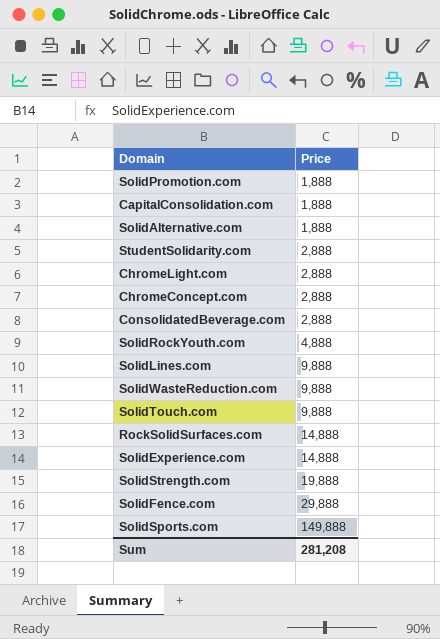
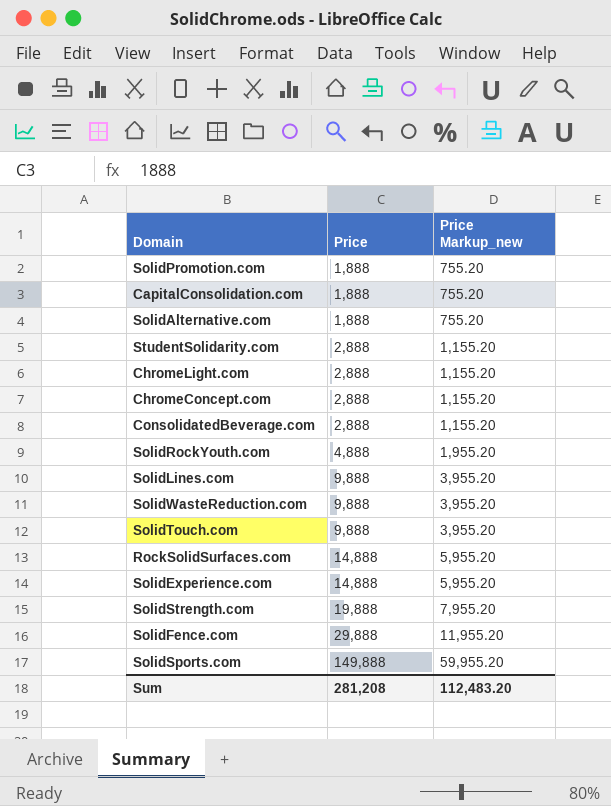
column Price Markup_new | formula: none -> [Price] * 0.4

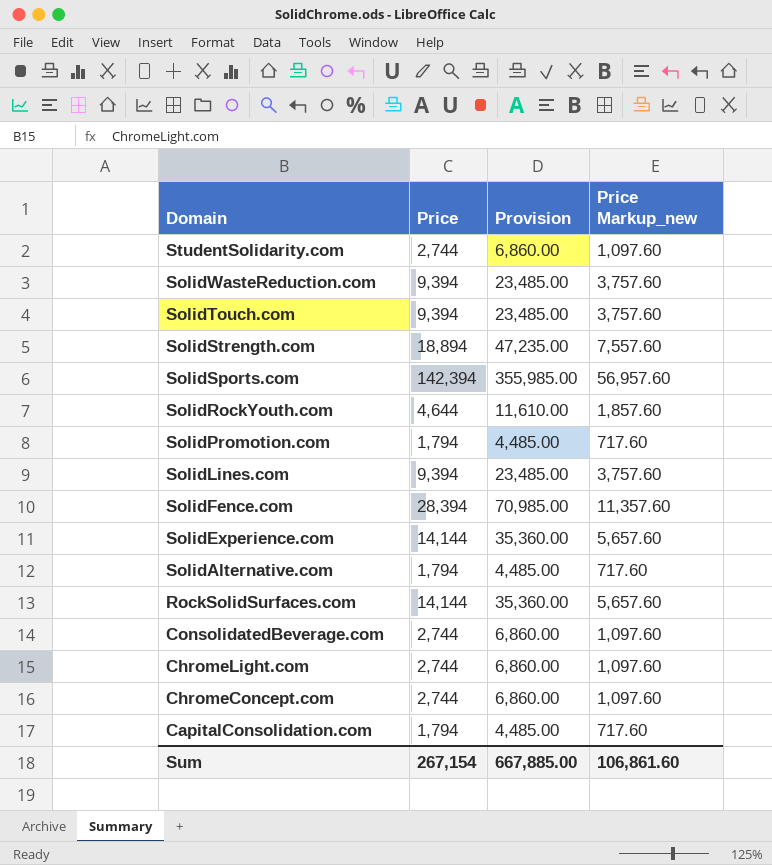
row order: Price ascending -> Domain descending
column Provision | formula: none -> [Price] * 2.5
StudentSolidarity.com | Price: 2,888 -> 2,744
StudentSolidarity.com | Price Markup_new: 1,155.20 -> 1,097.60
SolidWasteReduction.com | Price: 9,888 -> 9,394
SolidWasteReduction.com | Price Markup_new: 3,955.20 -> 3,757.60
SolidTouch.com | Price: 9,888 -> 9,394
SolidTouch.com | Price Markup_new: 3,955.20 -> 3,757.60
SolidStrength.com | Price: 19,888 -> 18,894
SolidStrength.com | Price Markup_new: 7,955.20 -> 7,557.60
SolidSports.com | Price: 149,888 -> 142,394
SolidSports.com | Price Markup_new: 59,955.20 -> 56,957.60
SolidRockYouth.com | Price: 4,888 -> 4,644
SolidRockYouth.com | Price Markup_new: 1,955.20 -> 1,857.60
SolidPromotion.com | Price: 1,888 -> 1,794
SolidPromotion.com | Price Markup_new: 755.20 -> 717.60
SolidLines.com | Price: 9,888 -> 9,394
SolidLines.com | Price Markup_new: 3,955.20 -> 3,757.60
SolidFence.com | Price: 29,888 -> 28,394
SolidFence.com | Price Markup_new: 11,955.20 -> 11,357.60
SolidExperience.com | Price: 14,888 -> 14,144
SolidExperience.com | Price Markup_new: 5,955.20 -> 5,657.60
SolidAlternative.com | Price: 1,888 -> 1,794
SolidAlternative.com | Price Markup_new: 755.20 -> 717.60
RockSolidSurfaces.com | Price: 14,888 -> 14,144
RockSolidSurfaces.com | Price Markup_new: 5,955.20 -> 5,657.60
ConsolidatedBeverage.com | Price: 2,888 -> 2,744
ConsolidatedBeverage.com | Price Markup_new: 1,155.20 -> 1,097.60
ChromeLight.com | Price: 2,888 -> 2,744
ChromeLight.com | Price Markup_new: 1,155.20 -> 1,097.60
ChromeConcept.com | Price: 2,888 -> 2,744
ChromeConcept.com | Price Markup_new: 1,155.20 -> 1,097.60
CapitalConsolidation.com | Price: 1,888 -> 1,794
CapitalConsolidation.com | Price Markup_new: 755.20 -> 717.60
Sum | Price: 281,208 -> 267,154
Sum | Price Markup_new: 112,483.20 -> 106,861.60

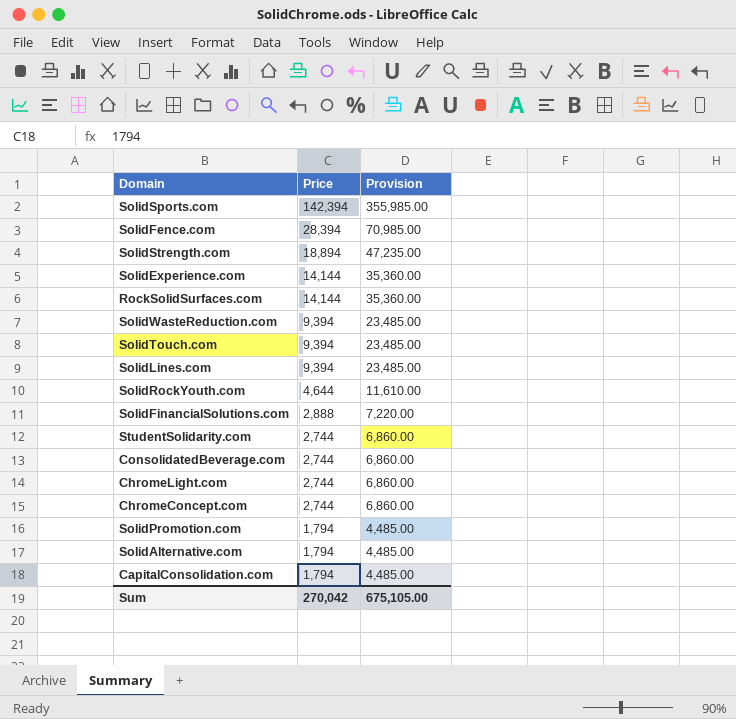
row order: Domain descending -> Price descending
column Price Markup_new | formula: [Price] * 0.4 -> none
row SolidFinancialSolutions.com: none -> 2,888 | 7,220.00
Sum | Price: 267,154 -> 270,042
Sum | Provision: 667,885.00 -> 675,105.00

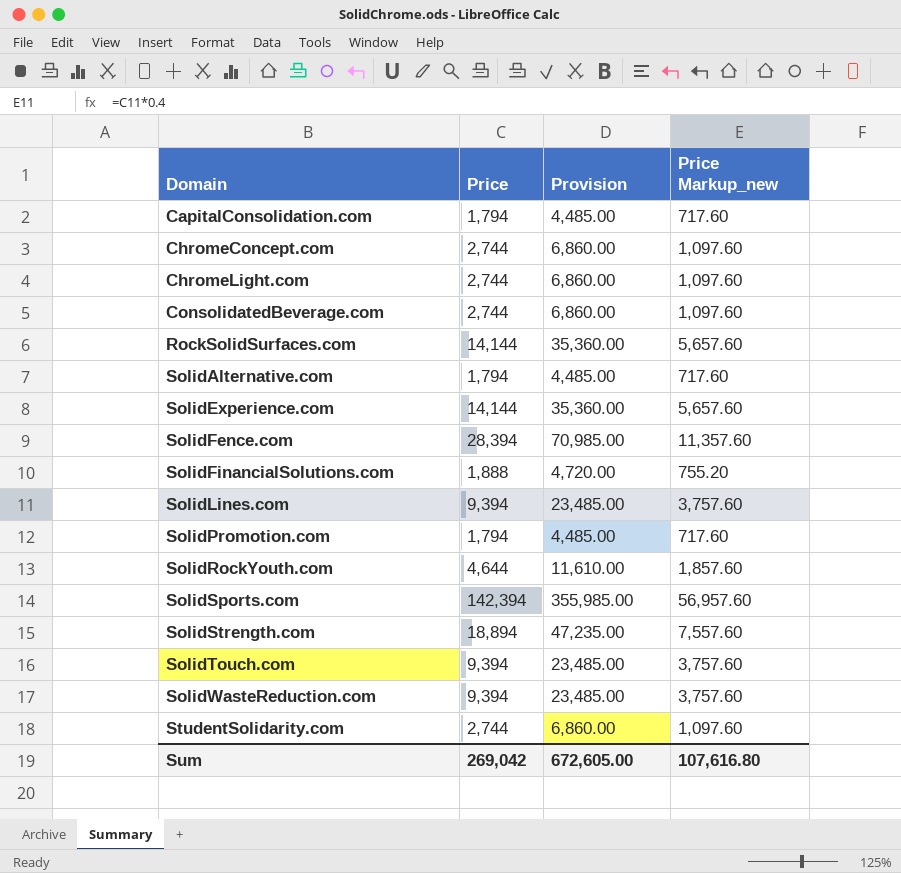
row order: Price descending -> Domain ascending
column Price Markup_new | formula: none -> [Price] * 0.4
SolidFinancialSolutions.com | Price: 2,888 -> 1,888
SolidFinancialSolutions.com | Provision: 7,220.00 -> 4,720.00
Sum | Price: 270,042 -> 269,042
Sum | Provision: 675,105.00 -> 672,605.00

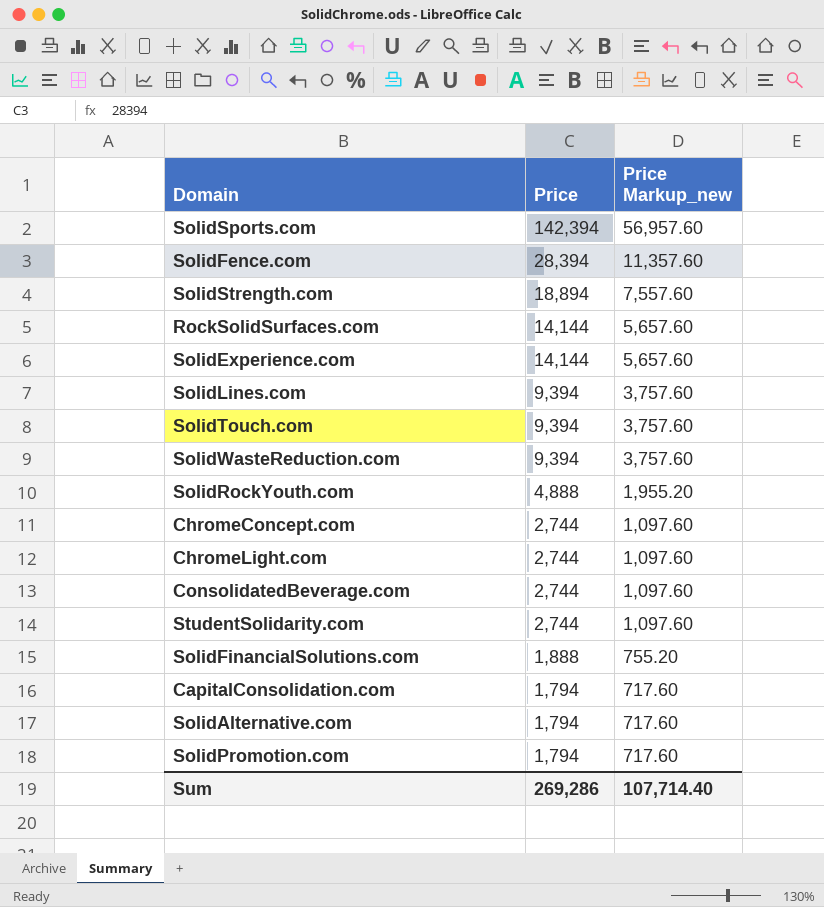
row order: Domain ascending -> Price descending
column Provision | formula: [Price] * 2.5 -> none
SolidRockYouth.com | Price: 4,644 -> 4,888
SolidRockYouth.com | Price Markup_new: 1,857.60 -> 1,955.20
Sum | Price: 269,042 -> 269,286
Sum | Price Markup_new: 107,616.80 -> 107,714.40

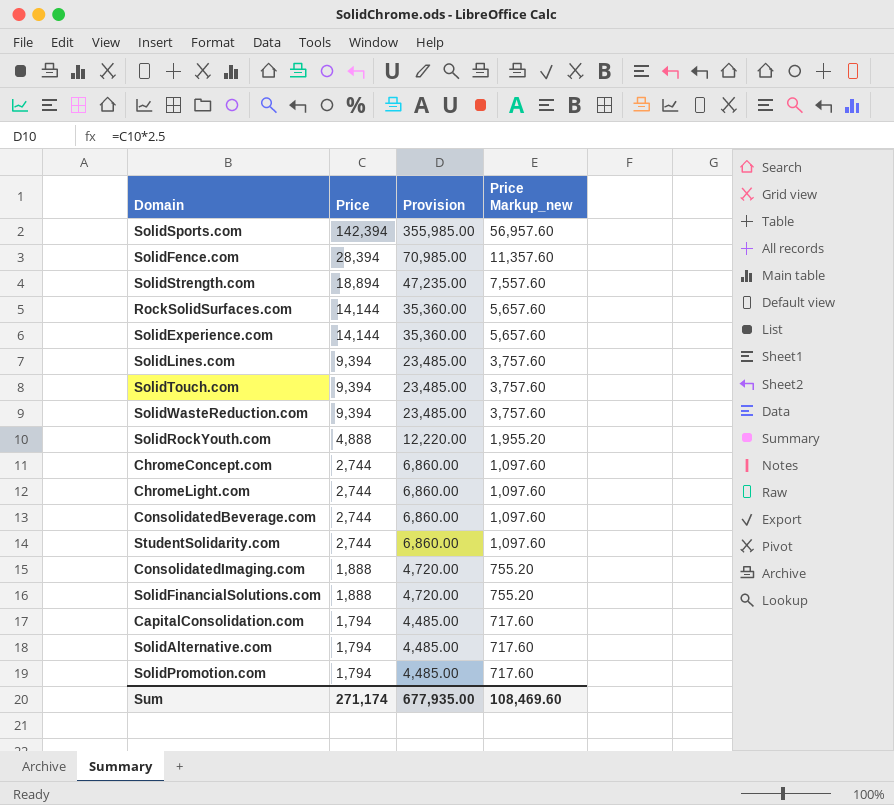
column Provision | formula: none -> [Price] * 2.5
row ConsolidatedImaging.com: none -> 1,888 | 4,720.00 | 755.20
Sum | Price: 269,286 -> 271,174
Sum | Price Markup_new: 107,714.40 -> 108,469.60

